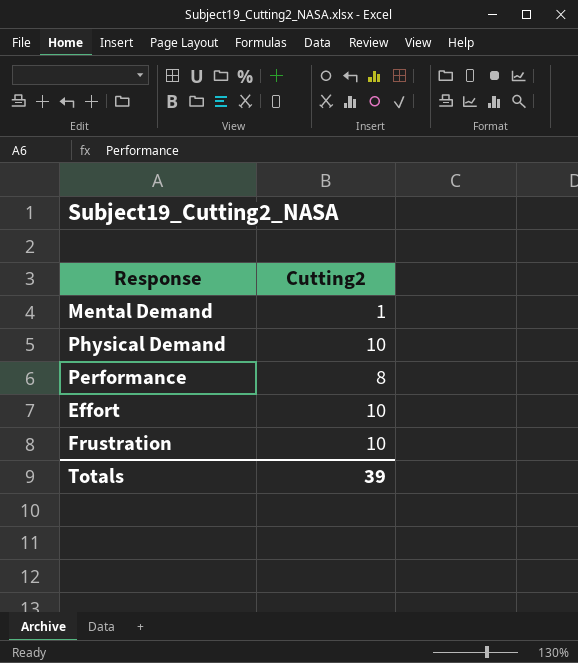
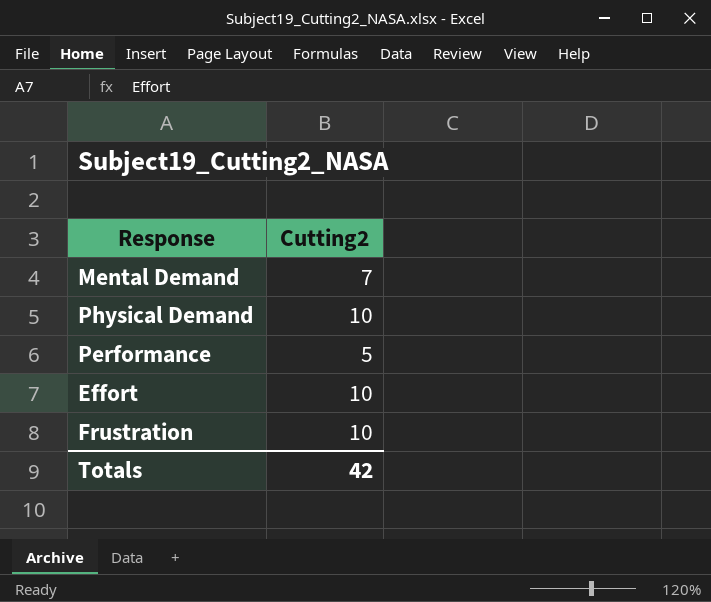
Mental Demand | Cutting2: 1 -> 7
Performance | Cutting2: 8 -> 5
Totals | Cutting2: 39 -> 42

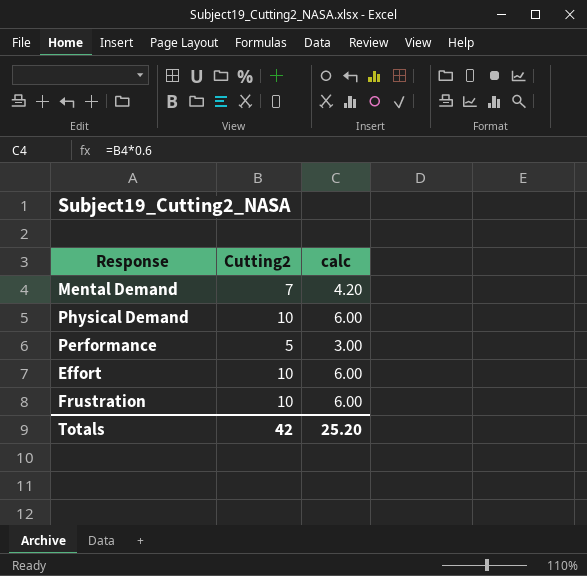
column calc | formula: none -> [Cutting2] * 0.6

